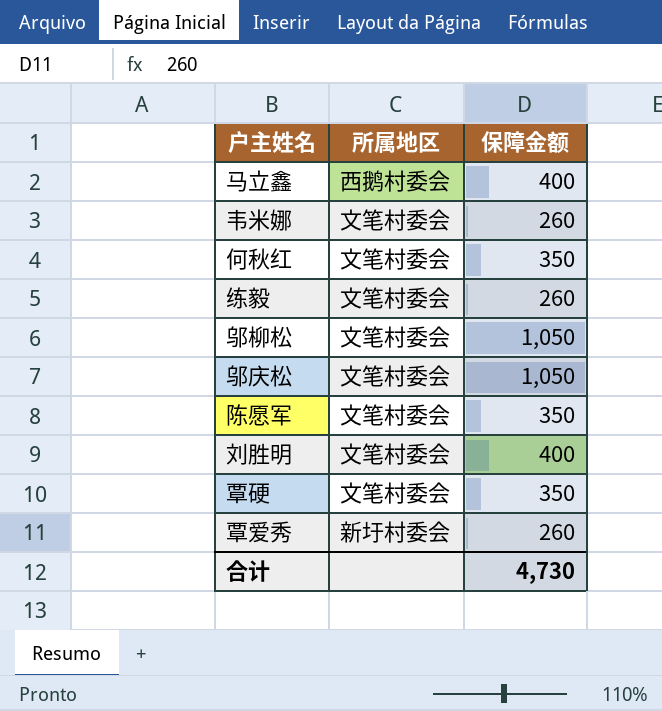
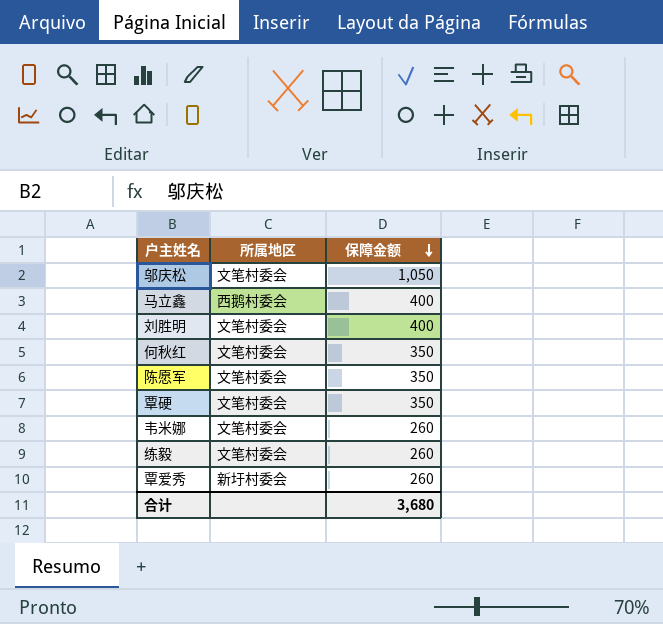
row order: none -> 保障金额 descending
row 邬柳松: 文笔村委会 | 1,050 -> none
合计 | 保障金额: 4,730 -> 3,680

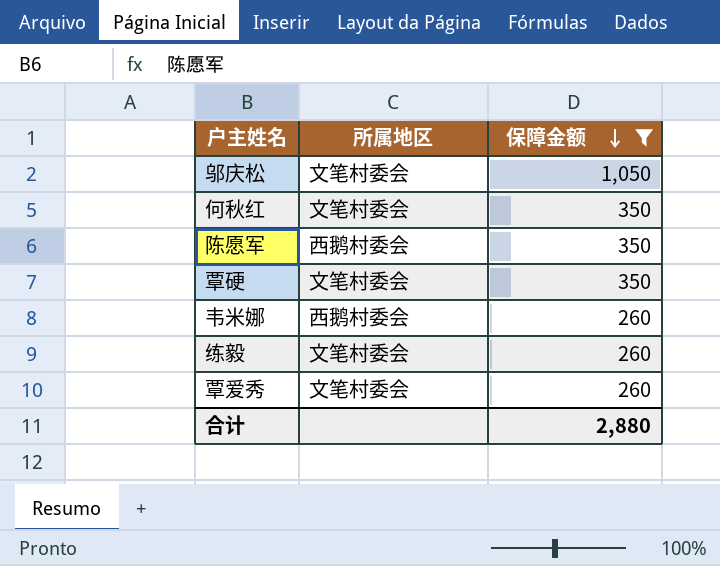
filter: none -> 保障金额 != 400
陈愿军 | 所属地区: 文笔村委会 -> 西鹅村委会
韦米娜 | 所属地区: 文笔村委会 -> 西鹅村委会
覃爱秀 | 所属地区: 新圩村委会 -> 文笔村委会
合计 | 保障金额: 3,680 -> 2,880

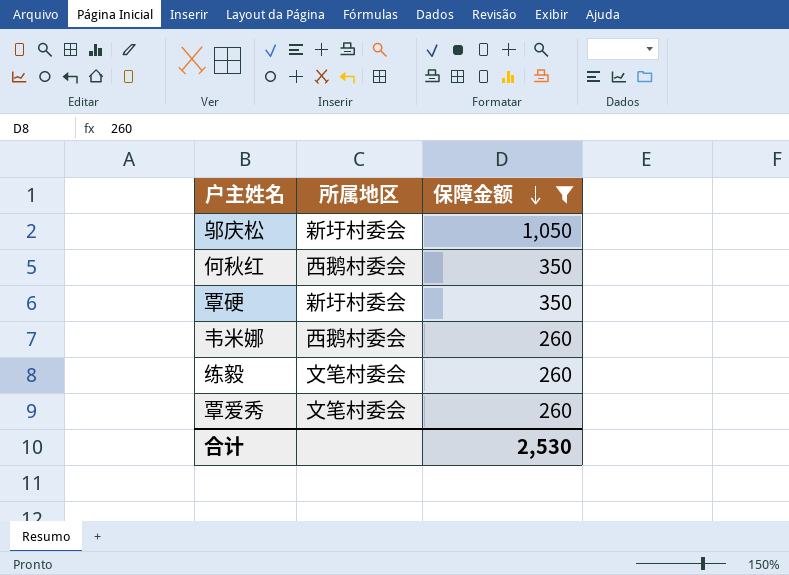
row 陈愿军: 西鹅村委会 | 350 -> none
邬庆松 | 所属地区: 文笔村委会 -> 新圩村委会
何秋红 | 所属地区: 文笔村委会 -> 西鹅村委会
覃硬 | 所属地区: 文笔村委会 -> 新圩村委会
合计 | 保障金额: 2,880 -> 2,530

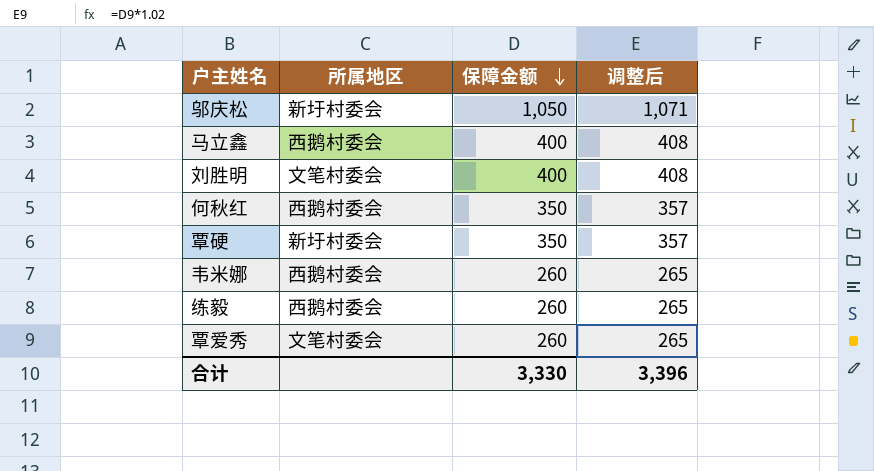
filter: 保障金额 != 400 -> none
column 调整后 | formula: none -> [保障金额] * 1.02
练毅 | 所属地区: 文笔村委会 -> 西鹅村委会
合计 | 保障金额: 2,530 -> 3,330

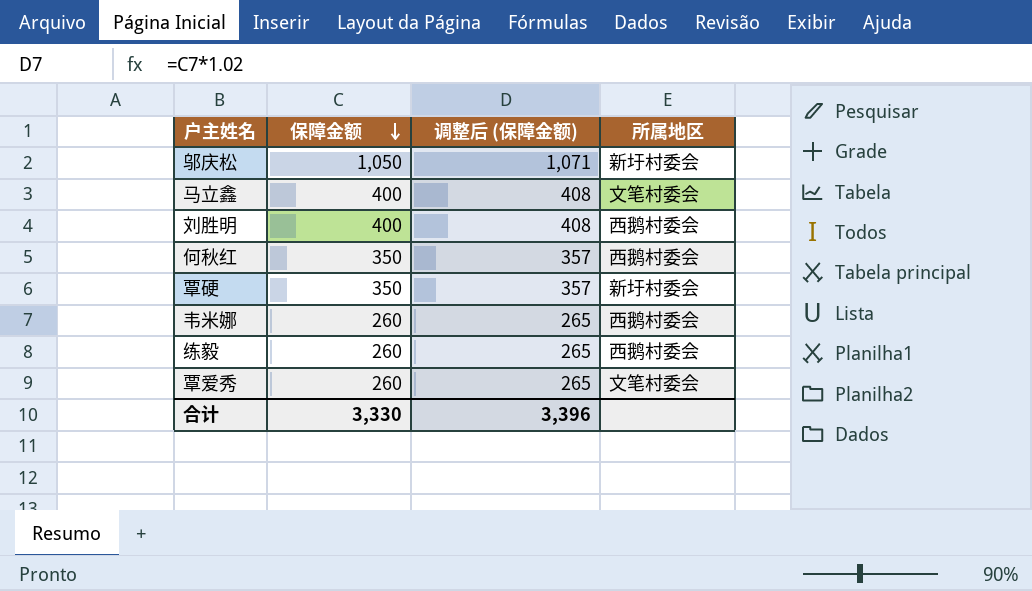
column name: 调整后 -> 调整后 (保障金额)
column 所属地区 | position: 2 -> 4
马立鑫 | 所属地区: 西鹅村委会 -> 文笔村委会
刘胜明 | 所属地区: 文笔村委会 -> 西鹅村委会

